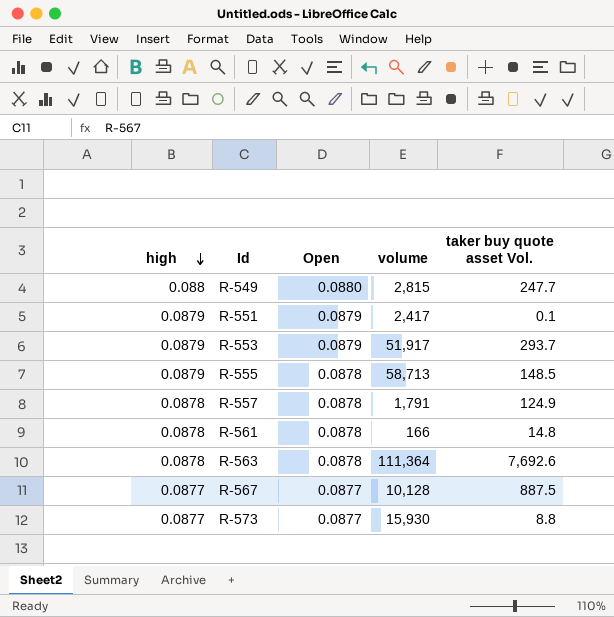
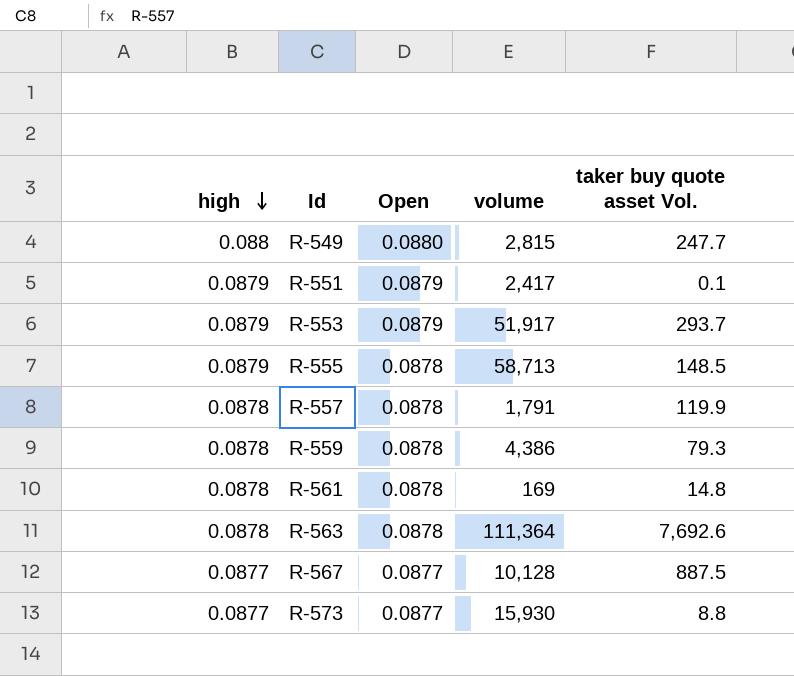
R-557 | taker buy quote asset Vol.: 124.9 -> 119.9
row R-559: none -> 0.0878 | 0.0878 | 4,386 | 79.3
R-561 | volume: 166 -> 169

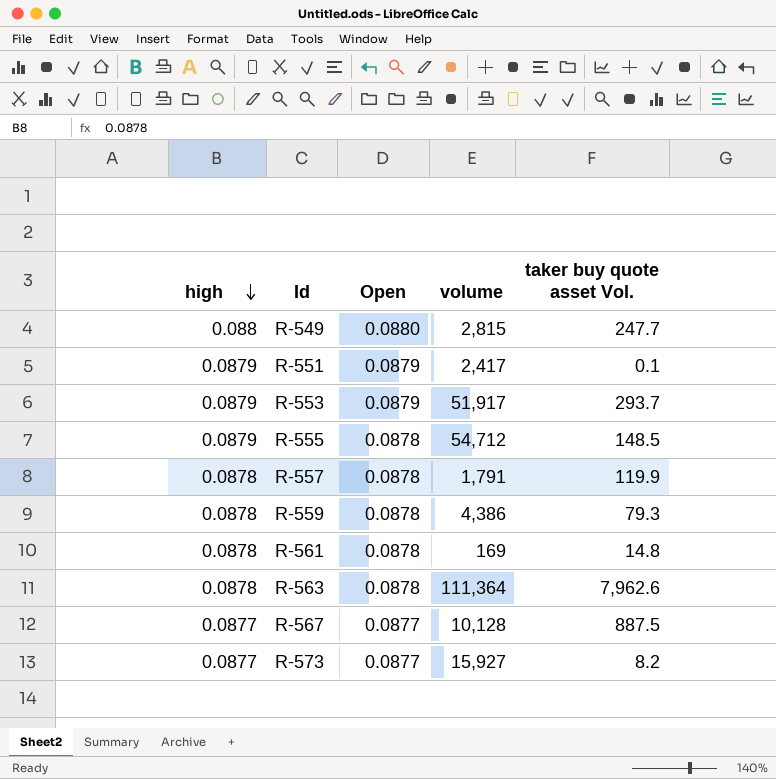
R-555 | volume: 58,713 -> 54,712
R-563 | taker buy quote asset Vol.: 7,692.6 -> 7,962.6
R-573 | volume: 15,930 -> 15,927
R-573 | taker buy quote asset Vol.: 8.8 -> 8.2

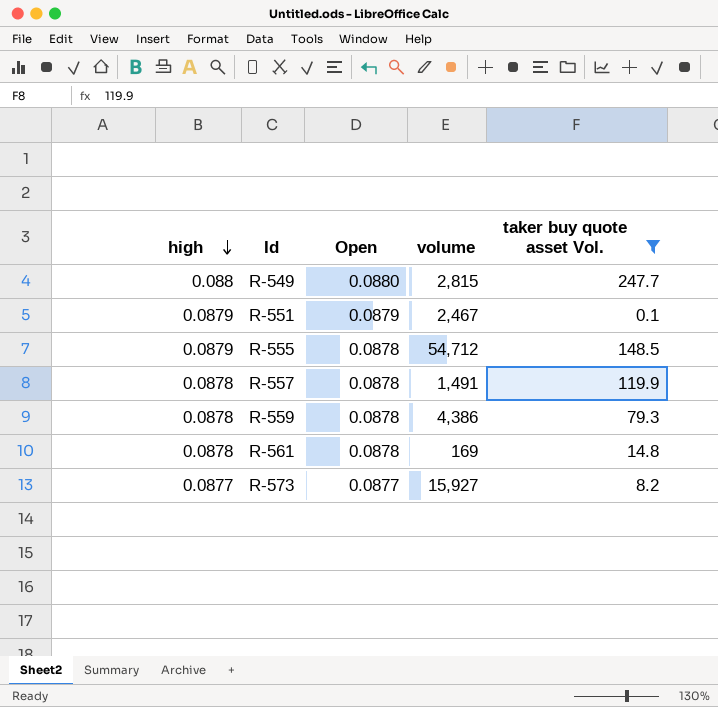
filter: none -> taker buy quote asset Vol. <= 247.7
R-551 | volume: 2,417 -> 2,467
R-557 | volume: 1,791 -> 1,491

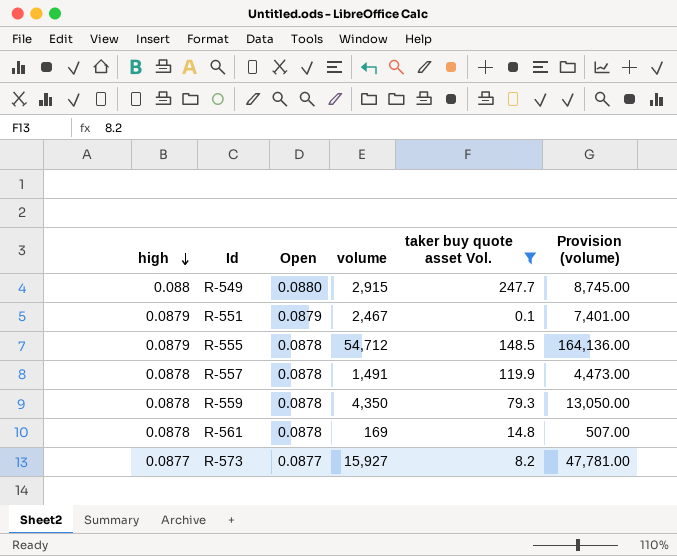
column Provision (volume) | formula: none -> [volume] * 3
R-549 | volume: 2,815 -> 2,915
R-559 | volume: 4,386 -> 4,350

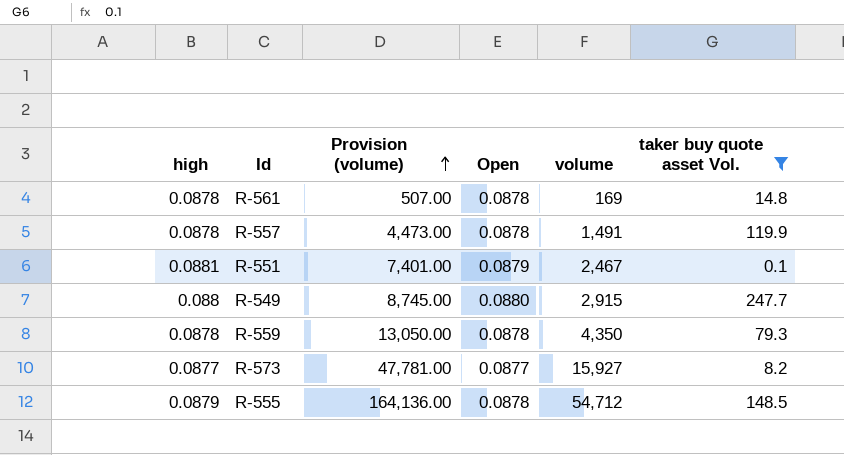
row order: high descending -> Provision (volume) ascending
column Provision (volume) | position: 6 -> 3
R-551 | high: 0.0879 -> 0.0881

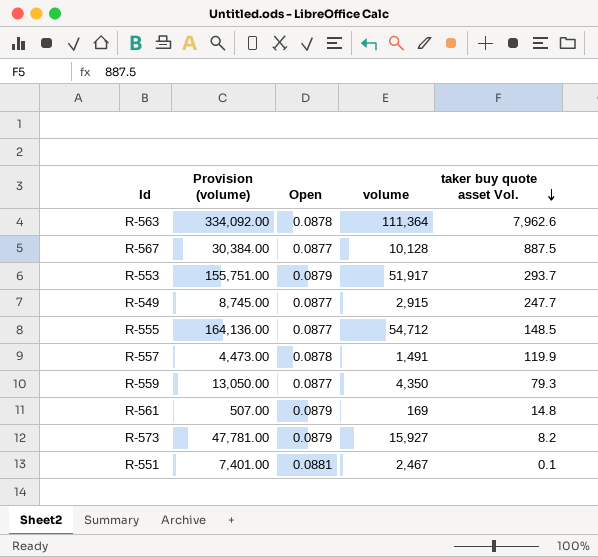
filter: taker buy quote asset Vol. <= 247.7 -> none
row order: Provision (volume) ascending -> taker buy quote asset Vol. descending
column high | position: 1 -> none
R-549 | Open: 0.0880 -> 0.0877
R-555 | Open: 0.0878 -> 0.0877
R-559 | Open: 0.0878 -> 0.0877
R-561 | Open: 0.0878 -> 0.0879
R-573 | Open: 0.0877 -> 0.0879
R-551 | Open: 0.0879 -> 0.0881

